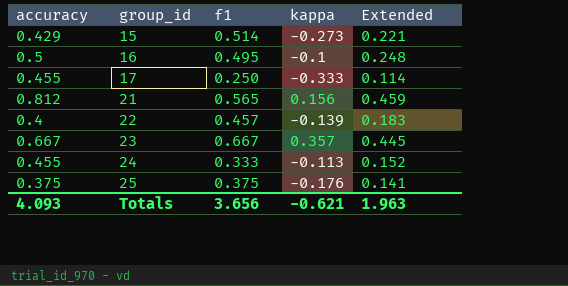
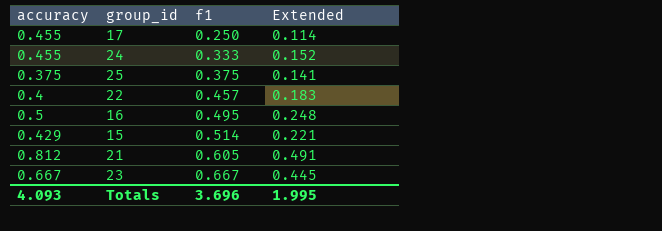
row order: group_id ascending -> f1 ascending
column kappa | position: 4 -> none
21 | f1: 0.565 -> 0.605
21 | Extended: 0.459 -> 0.491
Totals | f1: 3.656 -> 3.696
Totals | Extended: 1.963 -> 1.995

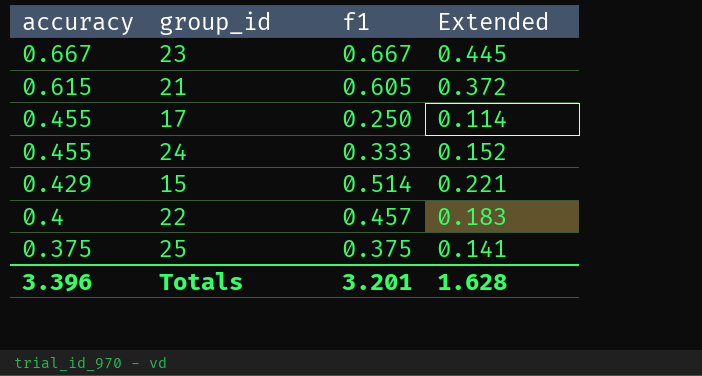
row order: f1 ascending -> accuracy descending
row 16: 0.5 | 0.495 | 0.248 -> none
21 | accuracy: 0.812 -> 0.615
21 | Extended: 0.491 -> 0.372
Totals | accuracy: 4.093 -> 3.396
Totals | f1: 3.696 -> 3.201
Totals | Extended: 1.995 -> 1.628

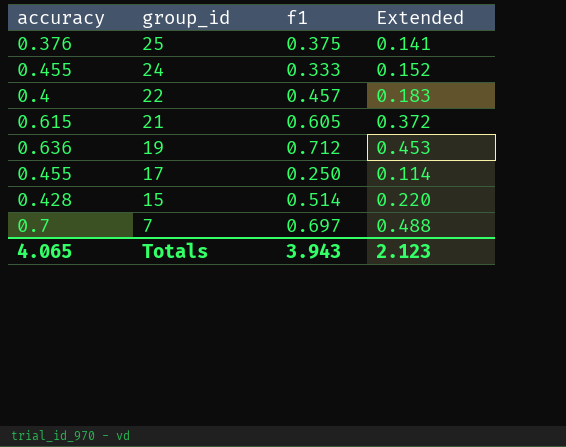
row order: accuracy descending -> group_id descending
row 23: 0.667 | 0.667 | 0.445 -> none
25 | accuracy: 0.375 -> 0.376
row 19: none -> 0.636 | 0.712 | 0.453
15 | accuracy: 0.429 -> 0.428
15 | Extended: 0.221 -> 0.220
row 7: none -> 0.7 | 0.697 | 0.488
Totals | accuracy: 3.396 -> 4.065
Totals | f1: 3.201 -> 3.943
Totals | Extended: 1.628 -> 2.123

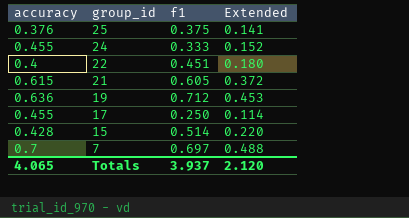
22 | f1: 0.457 -> 0.451
22 | Extended: 0.183 -> 0.180
Totals | f1: 3.943 -> 3.937
Totals | Extended: 2.123 -> 2.120

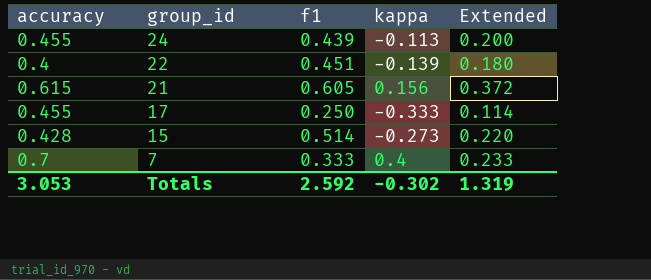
column kappa | position: none -> 4
row 25: 0.376 | 0.375 | 0.141 -> none
row 19: 0.636 | 0.712 | 0.453 -> none
24 | f1: 0.333 -> 0.439
24 | Extended: 0.152 -> 0.200
7 | f1: 0.697 -> 0.333
7 | Extended: 0.488 -> 0.233
Totals | accuracy: 4.065 -> 3.053
Totals | f1: 3.937 -> 2.592
Totals | Extended: 2.120 -> 1.319

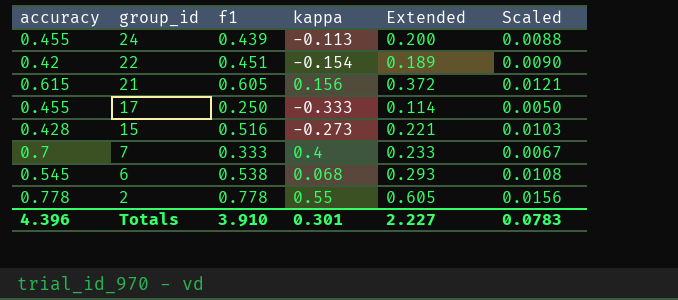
column Scaled | formula: none -> [f1] * 0.02
22 | accuracy: 0.4 -> 0.42
22 | kappa: -0.139 -> -0.154
22 | Extended: 0.180 -> 0.189
15 | f1: 0.514 -> 0.516
15 | Extended: 0.220 -> 0.221
row 6: none -> 0.545 | 0.538 | 0.068 | 0.293 | 0.0108
row 2: none -> 0.778 | 0.778 | 0.55 | 0.605 | 0.0156
Totals | accuracy: 3.053 -> 4.396
Totals | f1: 2.592 -> 3.910
Totals | kappa: -0.302 -> 0.301
Totals | Extended: 1.319 -> 2.227

